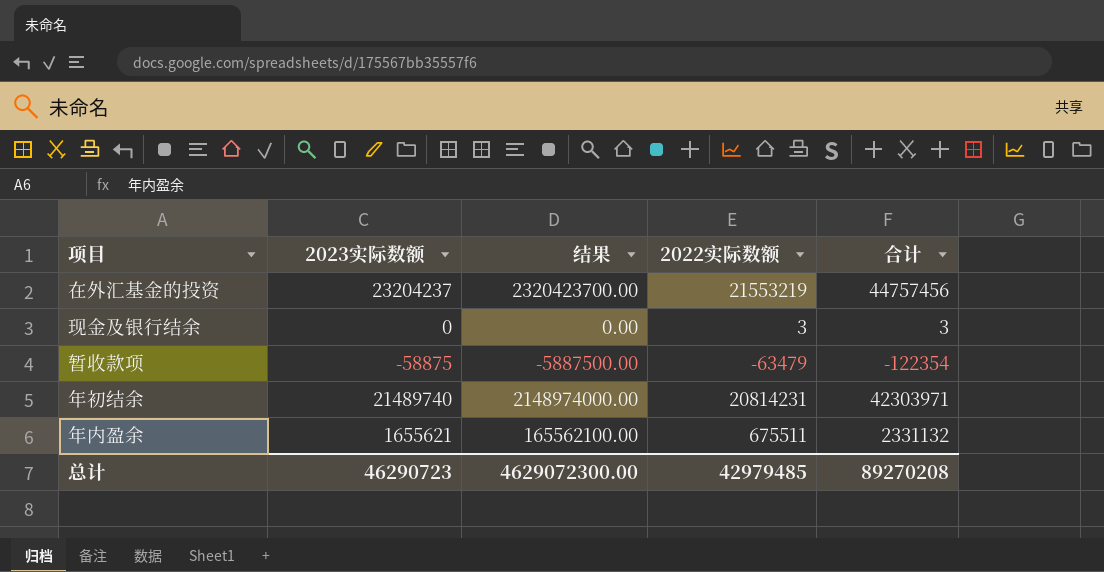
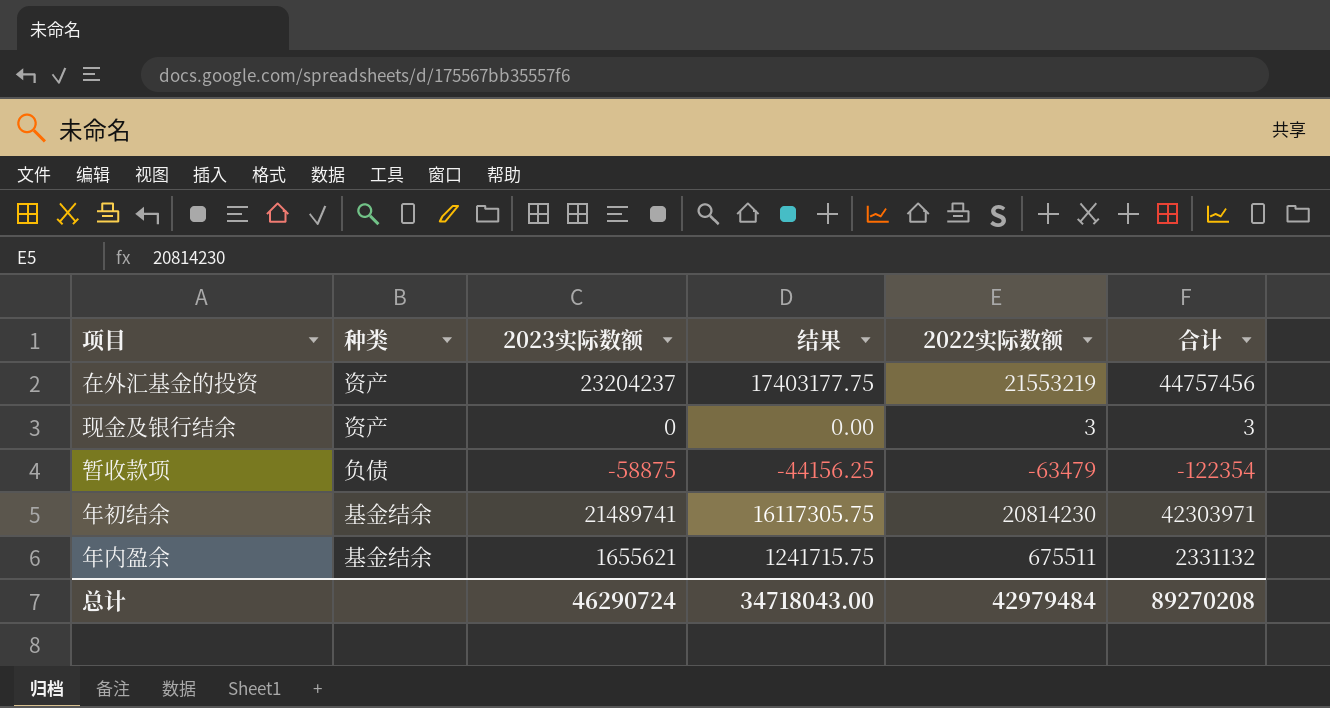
column 种类 | position: none -> 2
column 结果 | formula: [2023实际数额] * 100 -> [2023实际数额] * 0.75
年初结余 | 2023实际数额: 21489740 -> 21489741
年初结余 | 2022实际数额: 20814231 -> 20814230
总计 | 2023实际数额: 46290723 -> 46290724
总计 | 结果: 4629072300.00 -> 34718043.00
总计 | 2022实际数额: 42979485 -> 42979484

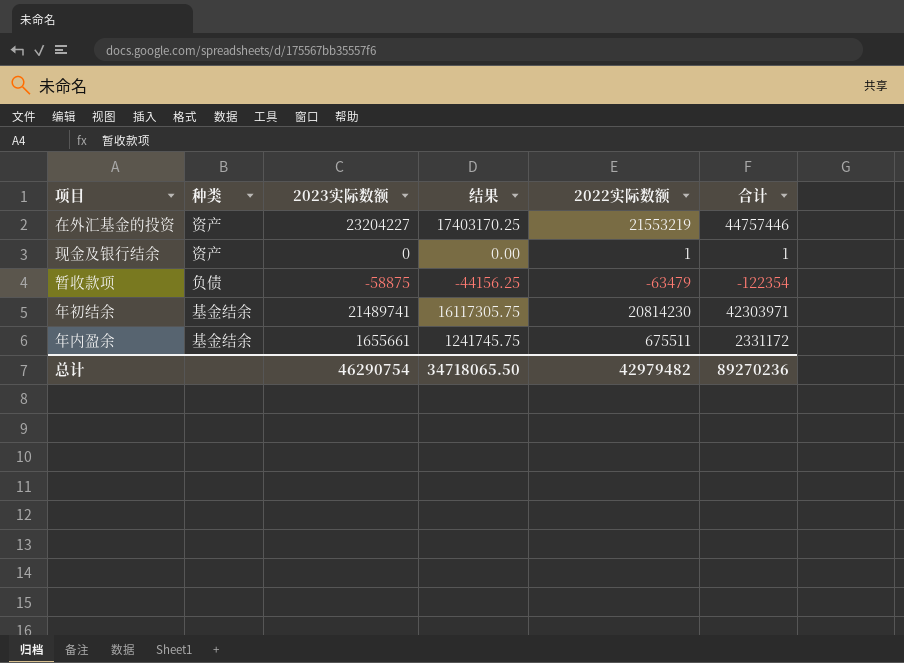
在外汇基金的投资 | 2023实际数额: 23204237 -> 23204227
在外汇基金的投资 | 结果: 17403177.75 -> 17403170.25
在外汇基金的投资 | 合计: 44757456 -> 44757446
现金及银行结余 | 2022实际数额: 3 -> 1
现金及银行结余 | 合计: 3 -> 1
年内盈余 | 2023实际数额: 1655621 -> 1655661
年内盈余 | 结果: 1241715.75 -> 1241745.75
年内盈余 | 合计: 2331132 -> 2331172
总计 | 2023实际数额: 46290724 -> 46290754
总计 | 结果: 34718043.00 -> 34718065.50
总计 | 2022实际数额: 42979484 -> 42979482
总计 | 合计: 89270208 -> 89270236

